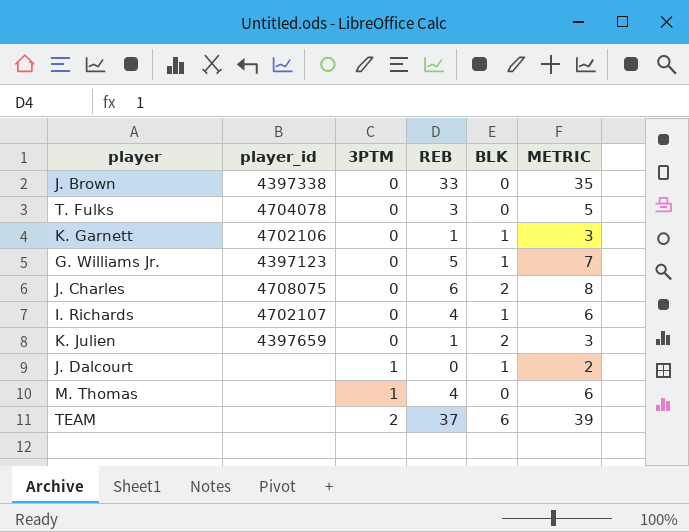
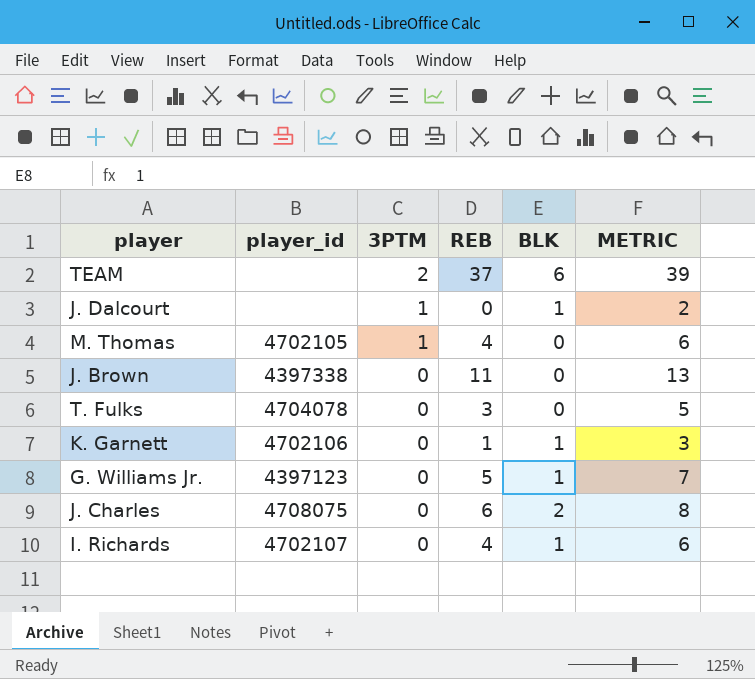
row order: 3PTM ascending -> 3PTM descending
row K. Julien: 4397659 | 0 | 1 | 2 | 3 -> none
M. Thomas | player_id: none -> 4702105
J. Brown | REB: 33 -> 11
J. Brown | METRIC: 35 -> 13

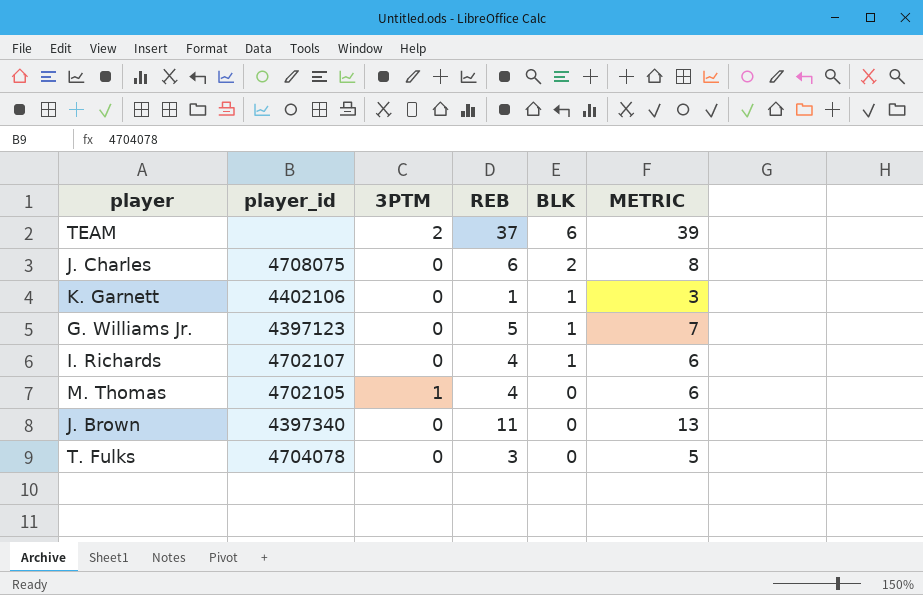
row order: 3PTM descending -> BLK descending
row J. Dalcourt: none | 1 | 0 | 1 | 2 -> none
K. Garnett | player_id: 4702106 -> 4402106
J. Brown | player_id: 4397338 -> 4397340

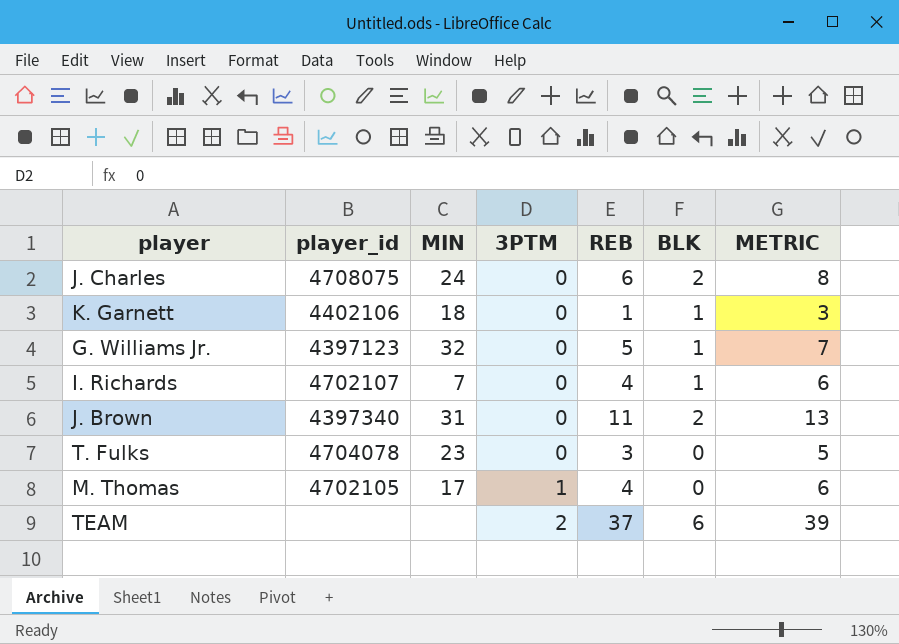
row order: BLK descending -> 3PTM ascending
column MIN | position: none -> 3
J. Brown | BLK: 0 -> 2

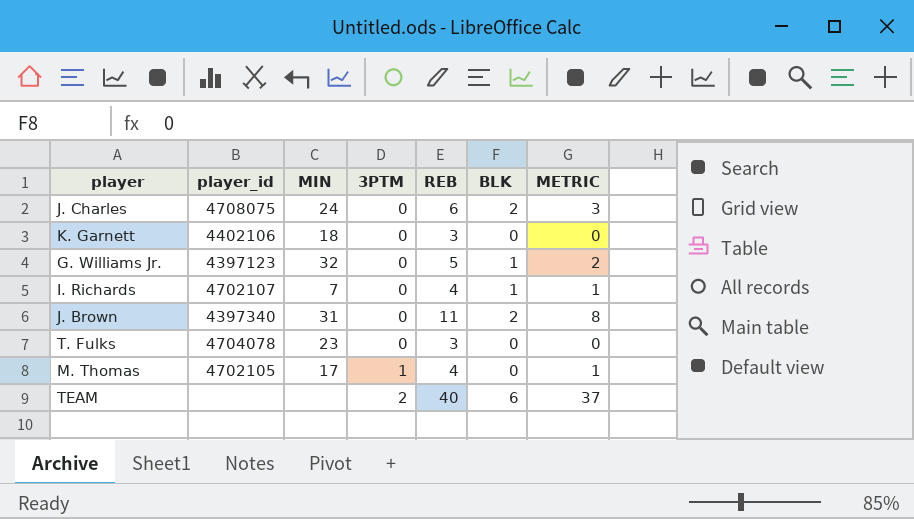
column METRIC | formula: [REB] + 2 -> [REB] - 3
K. Garnett | REB: 1 -> 3
K. Garnett | BLK: 1 -> 0
TEAM | REB: 37 -> 40

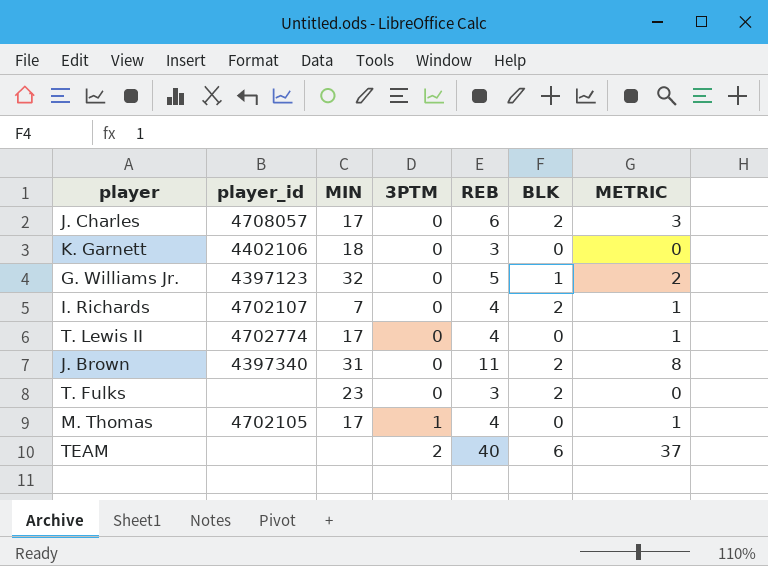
J. Charles | player_id: 4708075 -> 4708057
J. Charles | MIN: 24 -> 17
I. Richards | BLK: 1 -> 2
row T. Lewis II: none -> 4702774 | 17 | 0 | 4 | 0 | 1
T. Fulks | player_id: 4704078 -> none
T. Fulks | BLK: 0 -> 2

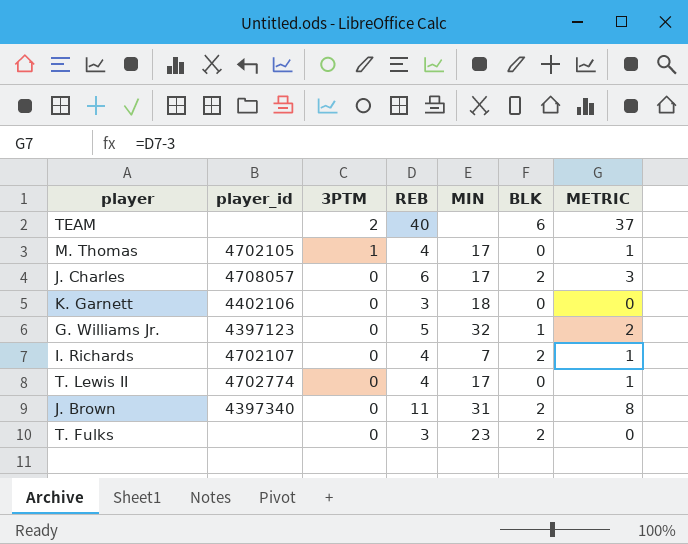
row order: 3PTM ascending -> 3PTM descending
column MIN | position: 3 -> 5

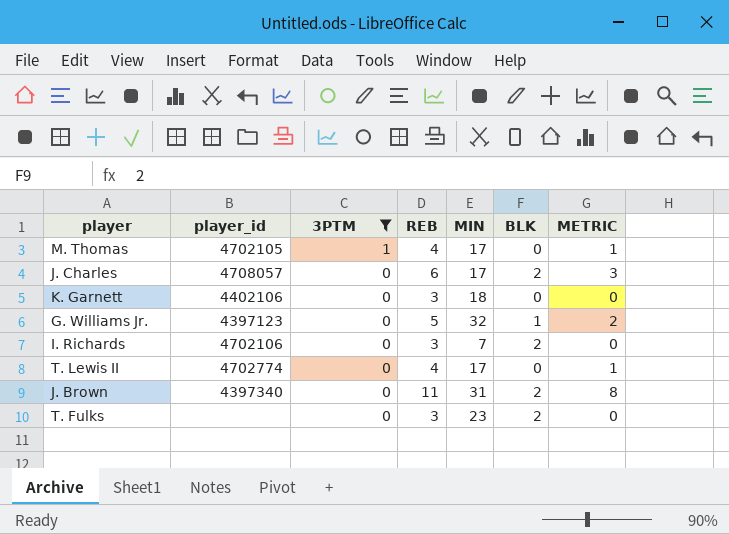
filter: none -> 3PTM != 2
I. Richards | player_id: 4702107 -> 4702106
I. Richards | REB: 4 -> 3
I. Richards | METRIC: 1 -> 0

